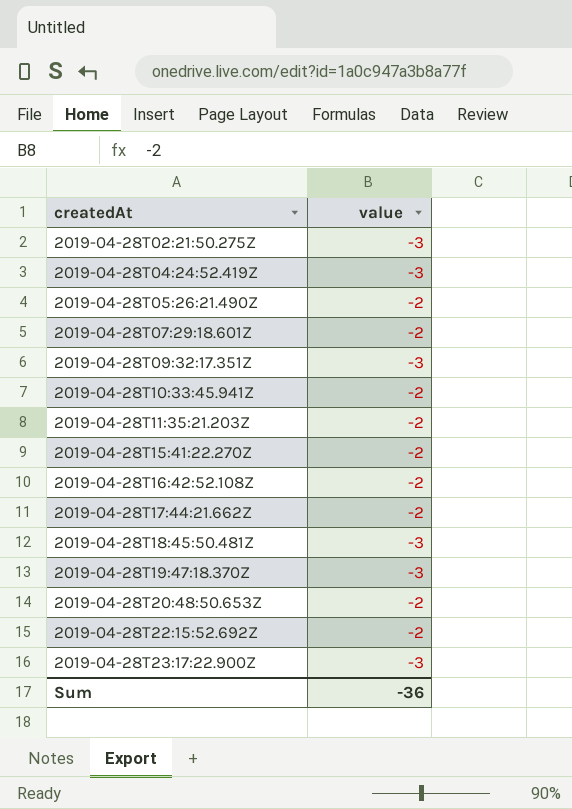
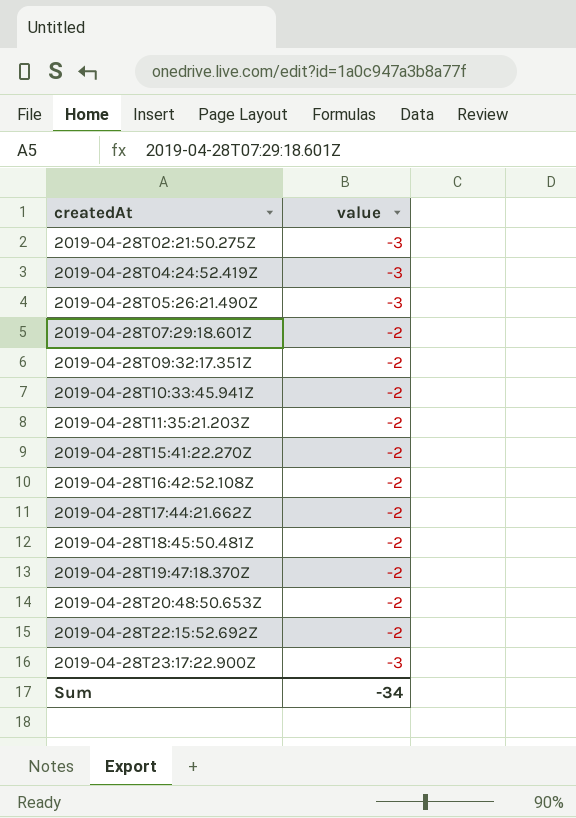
2019-04-28T05:26:21.490Z | value: -2 -> -3
2019-04-28T09:32:17.351Z | value: -3 -> -2
2019-04-28T18:45:50.481Z | value: -3 -> -2
2019-04-28T19:47:18.370Z | value: -3 -> -2
Sum | value: -36 -> -34

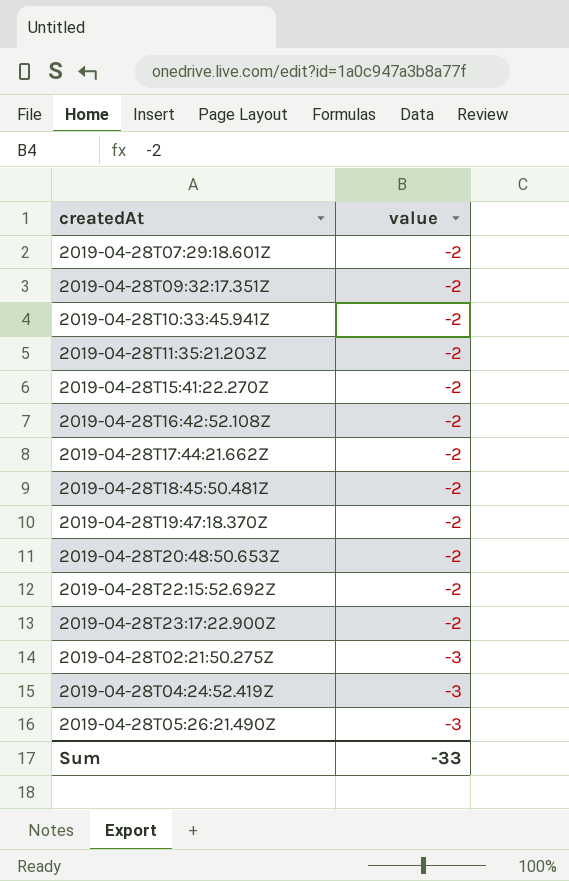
row order: createdAt ascending -> value descending
2019-04-28T23:17:22.900Z | value: -3 -> -2
Sum | value: -34 -> -33

